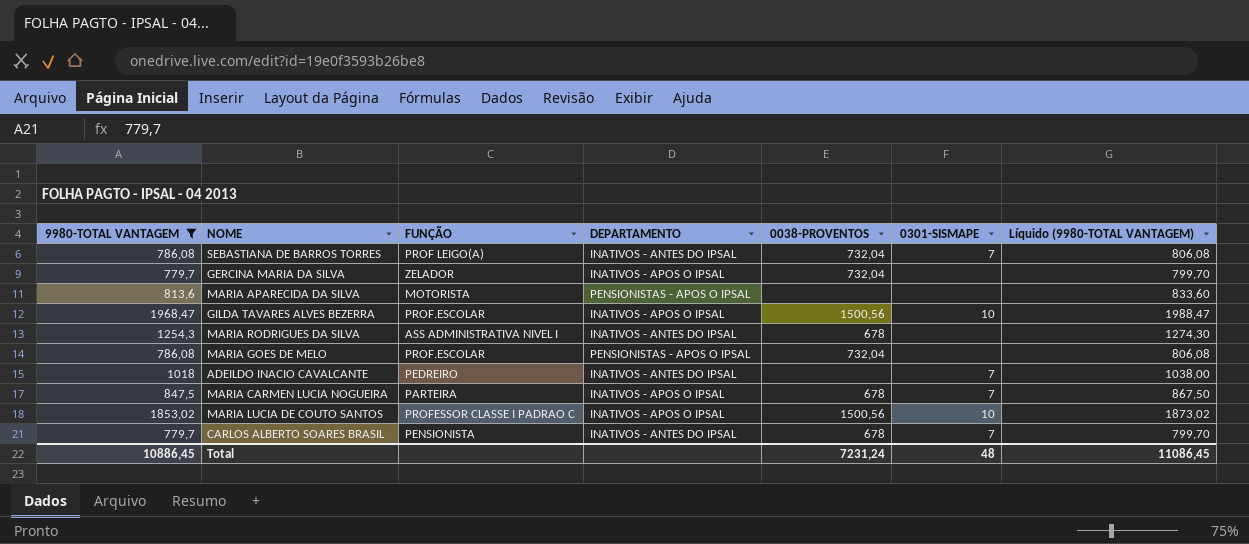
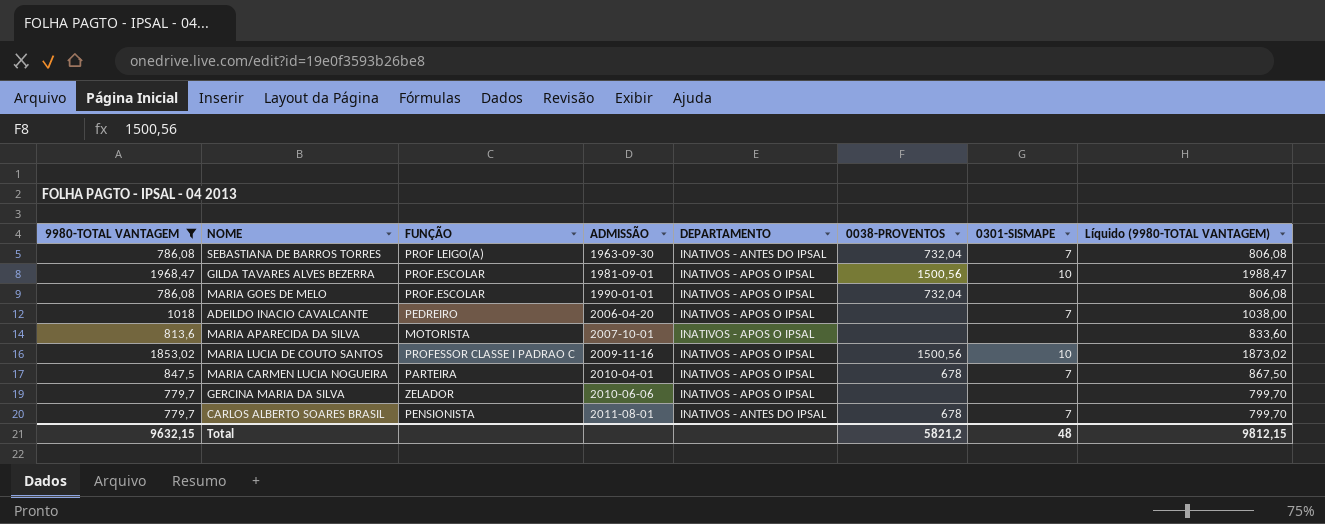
row order: none -> ADMISSÃO ascending
column ADMISSÃO | position: none -> 4
row MARIA RODRIGUES DA SILVA: 1254,3 | ASS ADMINISTRATIVA NIVEL I | INATIVOS - ANTES DO IPSAL | 678 | none | 1274,30 -> none
MARIA GOES DE MELO | DEPARTAMENTO: PENSIONISTAS - APOS O IPSAL -> INATIVOS - APOS O IPSAL
ADEILDO INACIO CAVALCANTE | DEPARTAMENTO: INATIVOS - ANTES DO IPSAL -> INATIVOS - APOS O IPSAL
MARIA APARECIDA DA SILVA | DEPARTAMENTO: PENSIONISTAS - APOS O IPSAL -> INATIVOS - APOS O IPSAL
GERCINA MARIA DA SILVA | 0038-PROVENTOS: 732,04 -> none
Total | 9980-TOTAL VANTAGEM: 10886,45 -> 9632,15
Total | 0038-PROVENTOS: 7231,24 -> 5821,2
Total | Líquido (9980-TOTAL VANTAGEM): 11086,45 -> 9812,15

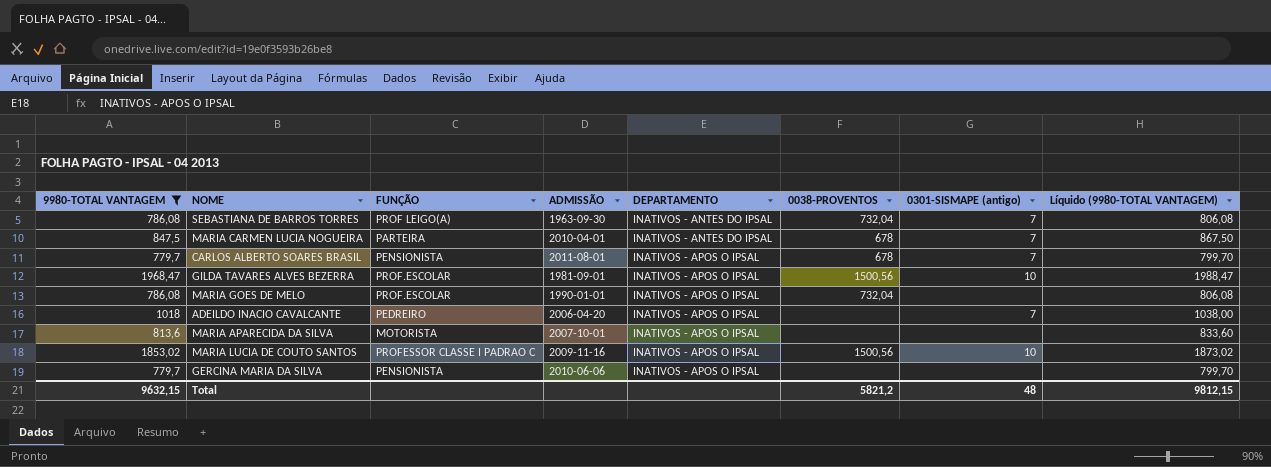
row order: ADMISSÃO ascending -> DEPARTAMENTO ascending
column name: 0301-SISMAPE -> 0301-SISMAPE (antigo)
MARIA CARMEN LUCIA NOGUEIRA | DEPARTAMENTO: INATIVOS - APOS O IPSAL -> INATIVOS - ANTES DO IPSAL
CARLOS ALBERTO SOARES BRASIL | DEPARTAMENTO: INATIVOS - ANTES DO IPSAL -> INATIVOS - APOS O IPSAL
GERCINA MARIA DA SILVA | FUNÇÃO: ZELADOR -> PENSIONISTA

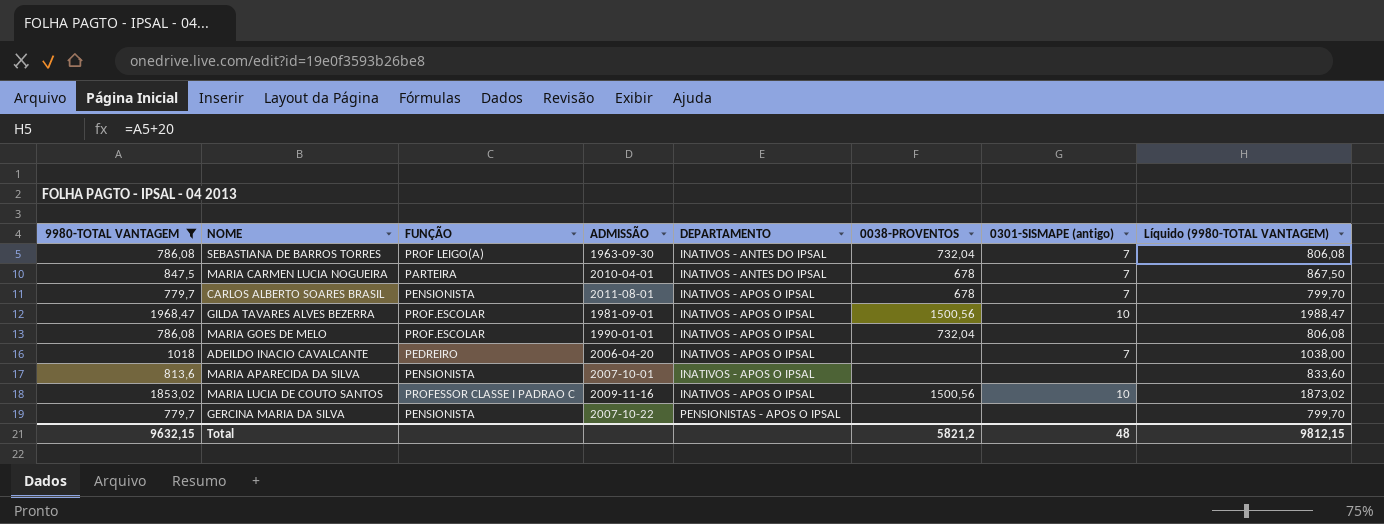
MARIA APARECIDA DA SILVA | FUNÇÃO: MOTORISTA -> PENSIONISTA
GERCINA MARIA DA SILVA | ADMISSÃO: 2010-06-06 -> 2007-10-22
GERCINA MARIA DA SILVA | DEPARTAMENTO: INATIVOS - APOS O IPSAL -> PENSIONISTAS - APOS O IPSAL

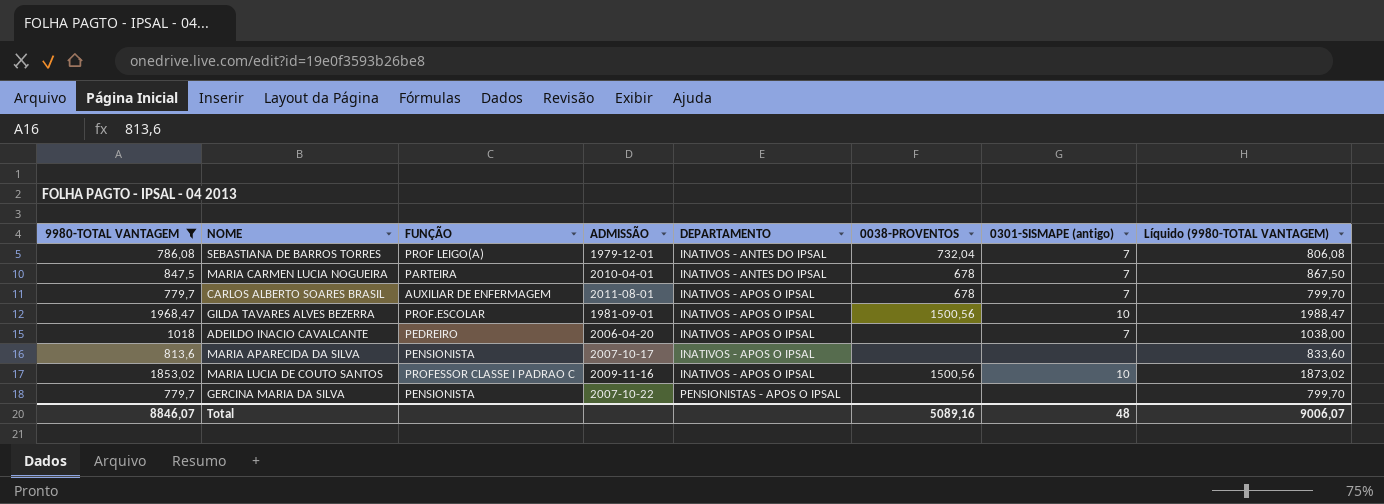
row MARIA GOES DE MELO: 786,08 | PROF.ESCOLAR | 1990-01-01 | INATIVOS - APOS O IPSAL | 732,04 | none | 806,08 -> none
SEBASTIANA DE BARROS TORRES | ADMISSÃO: 1963-09-30 -> 1979-12-01
CARLOS ALBERTO SOARES BRASIL | FUNÇÃO: PENSIONISTA -> AUXILIAR DE ENFERMAGEM
MARIA APARECIDA DA SILVA | ADMISSÃO: 2007-10-01 -> 2007-10-17
Total | 9980-TOTAL VANTAGEM: 9632,15 -> 8846,07
Total | 0038-PROVENTOS: 5821,2 -> 5089,16
Total | Líquido (9980-TOTAL VANTAGEM): 9812,15 -> 9006,07

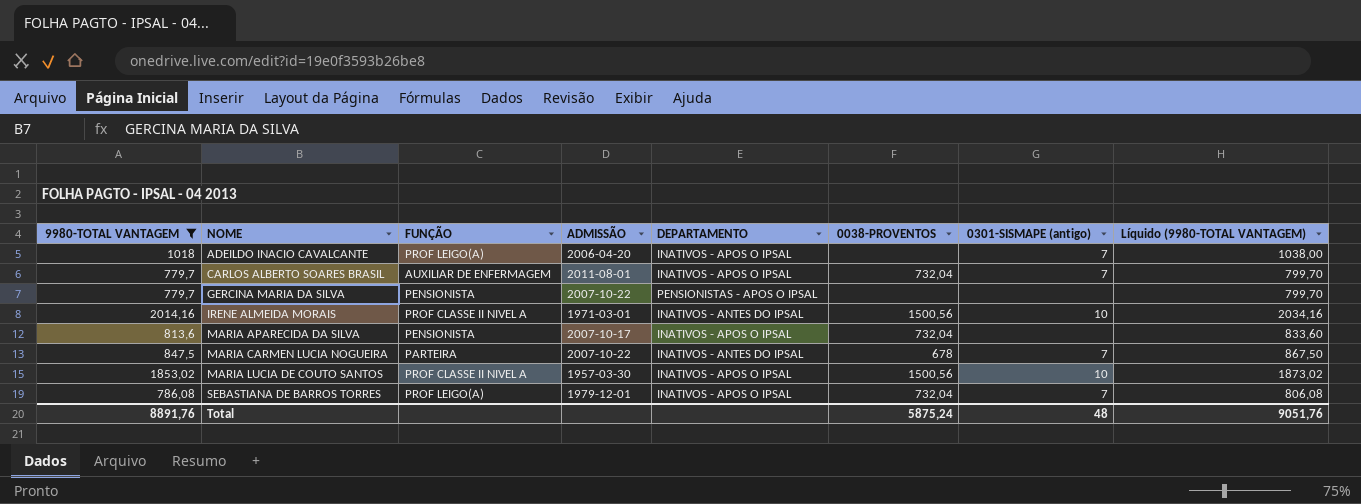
row order: DEPARTAMENTO ascending -> NOME ascending
row GILDA TAVARES ALVES BEZERRA: 1968,47 | PROF.ESCOLAR | 1981-09-01 | INATIVOS - APOS O IPSAL | 1500,56 | 10 | 1988,47 -> none
ADEILDO INACIO CAVALCANTE | FUNÇÃO: PEDREIRO -> PROF LEIGO(A)
CARLOS ALBERTO SOARES BRASIL | 0038-PROVENTOS: 678 -> 732,04
row IRENE ALMEIDA MORAIS: none -> 2014,16 | PROF CLASSE II NIVEL A | 1971-03-01 | INATIVOS - ANTES DO IPSAL | 1500,56 | 10 | 2034,16
MARIA APARECIDA DA SILVA | 0038-PROVENTOS: none -> 732,04
MARIA CARMEN LUCIA NOGUEIRA | ADMISSÃO: 2010-04-01 -> 2007-10-22
MARIA LUCIA DE COUTO SANTOS | FUNÇÃO: PROFESSOR CLASSE I PADRAO C -> PROF CLASSE II NIVEL A
MARIA LUCIA DE COUTO SANTOS | ADMISSÃO: 2009-11-16 -> 1957-03-30
SEBASTIANA DE BARROS TORRES | DEPARTAMENTO: INATIVOS - ANTES DO IPSAL -> INATIVOS - APOS O IPSAL
Total | 9980-TOTAL VANTAGEM: 8846,07 -> 8891,76
Total | 0038-PROVENTOS: 5089,16 -> 5875,24
Total | Líquido (9980-TOTAL VANTAGEM): 9006,07 -> 9051,76

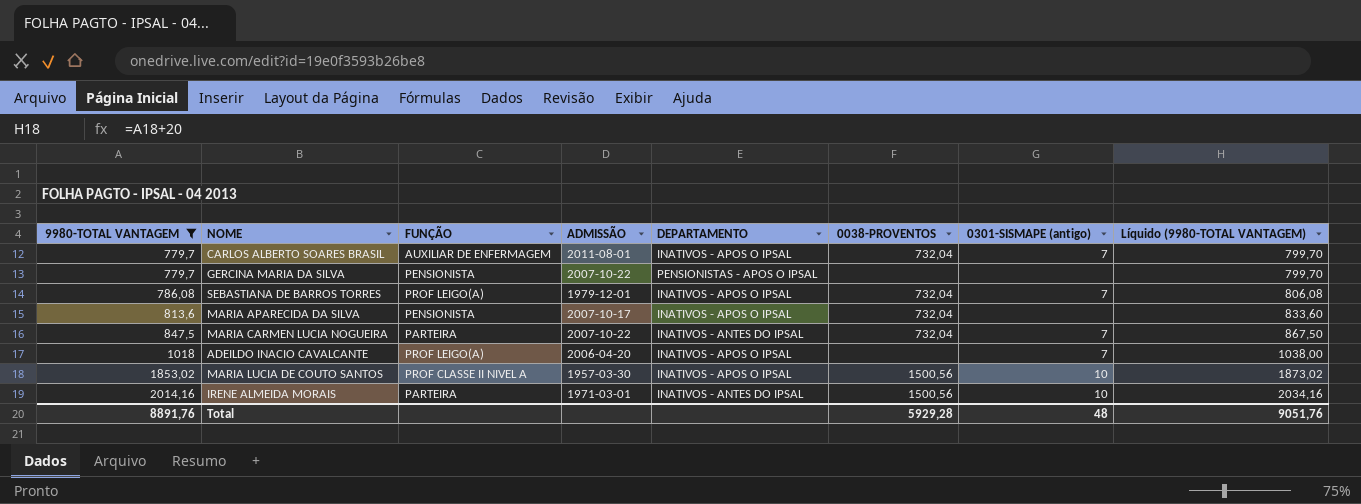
row order: NOME ascending -> 9980-TOTAL VANTAGEM ascending
MARIA CARMEN LUCIA NOGUEIRA | 0038-PROVENTOS: 678 -> 732,04
IRENE ALMEIDA MORAIS | FUNÇÃO: PROF CLASSE II NIVEL A -> PARTEIRA
Total | 0038-PROVENTOS: 5875,24 -> 5929,28

